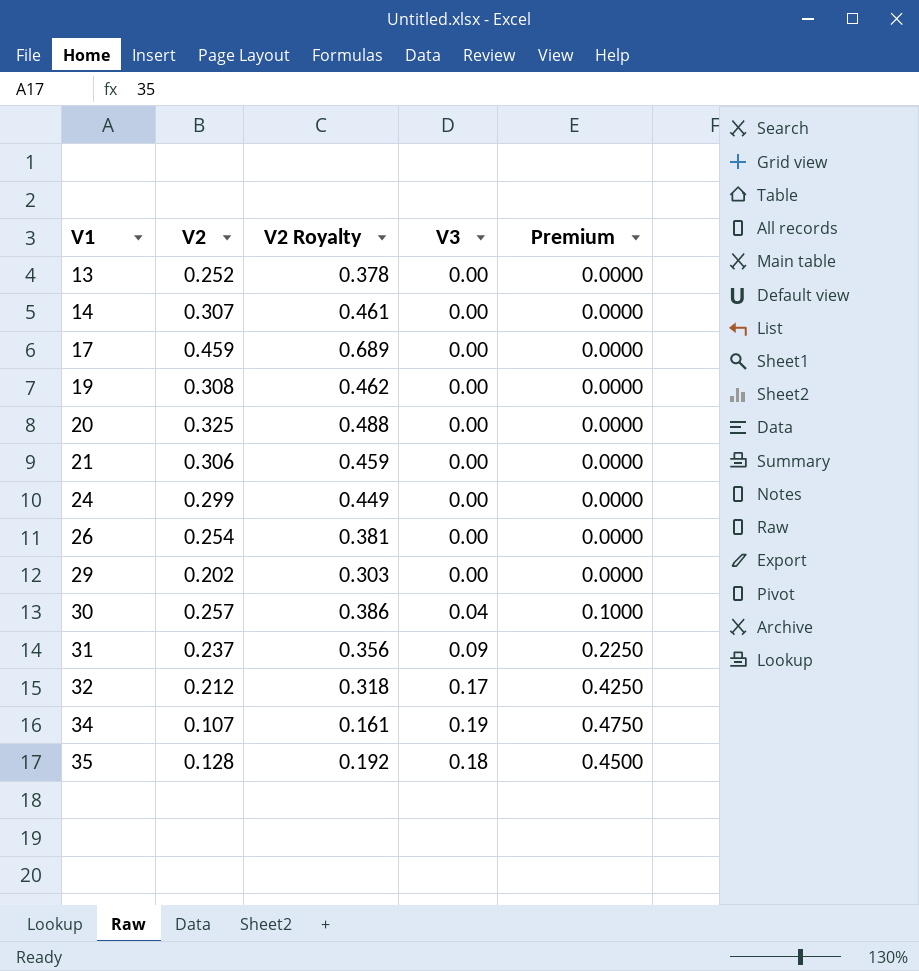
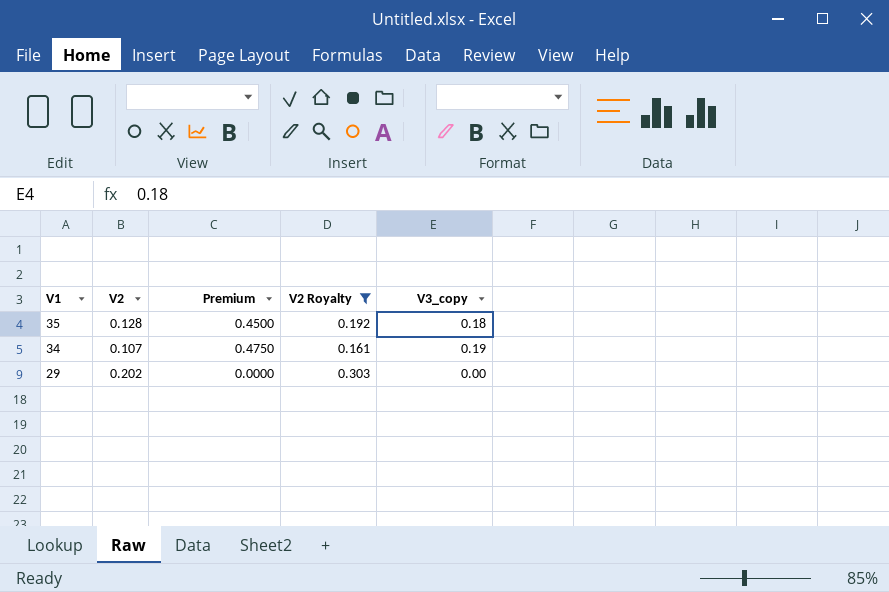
filter: none -> V2 Royalty <= 0.303
row order: V1 ascending -> V1 descending
column Premium | position: 5 -> 3
column name: V3 -> V3_copy

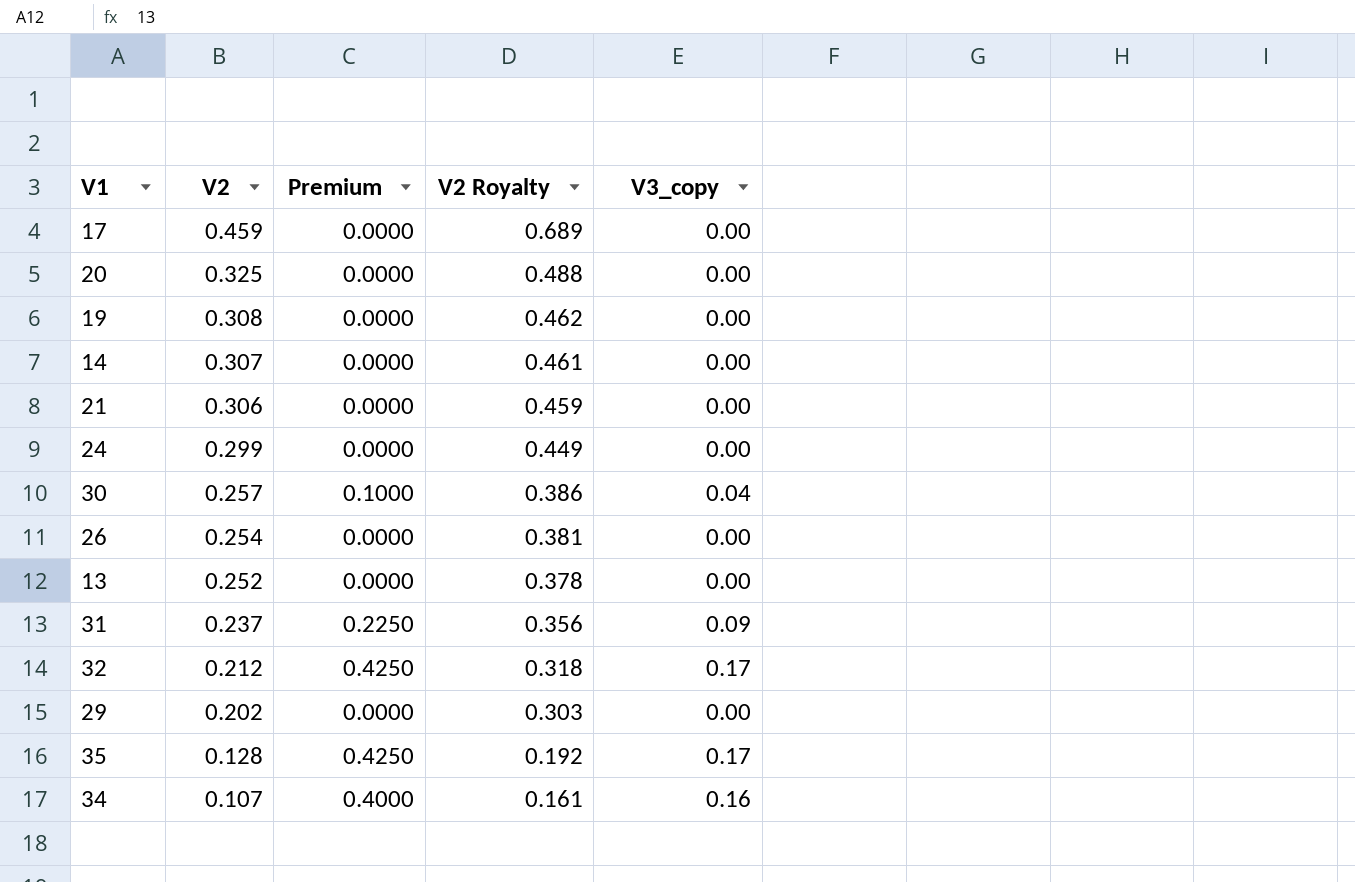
filter: V2 Royalty <= 0.303 -> none
row order: V1 descending -> V2 descending
35 | Premium: 0.4500 -> 0.4250
35 | V3_copy: 0.18 -> 0.17
34 | Premium: 0.4750 -> 0.4000
34 | V3_copy: 0.19 -> 0.16

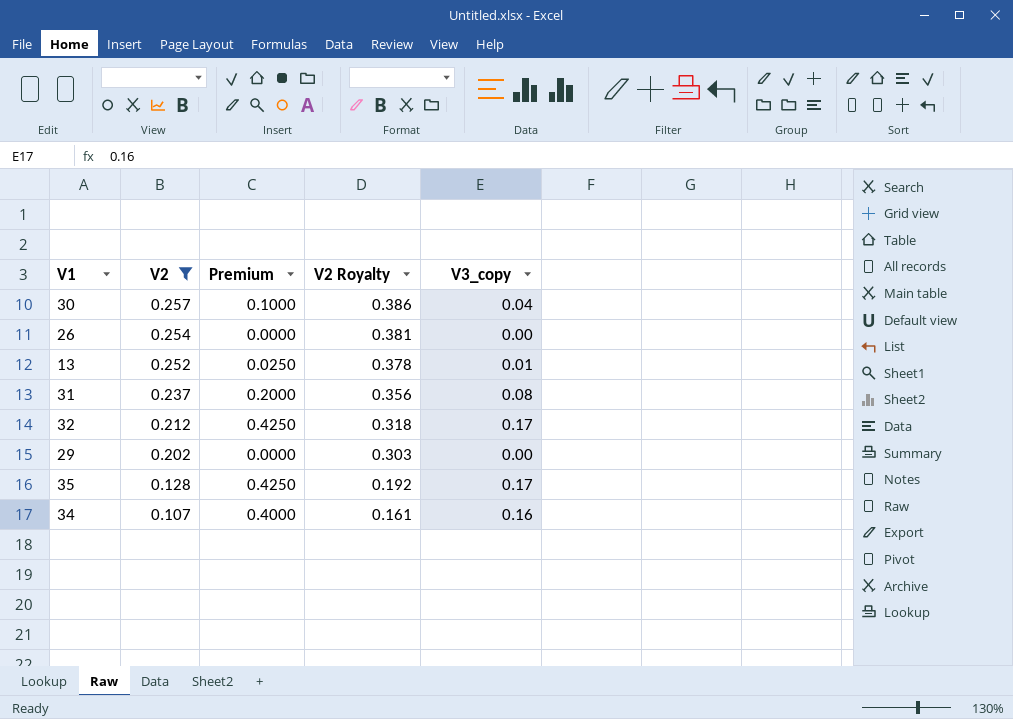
filter: none -> V2 <= 0.257
13 | Premium: 0.0000 -> 0.0250
13 | V3_copy: 0.00 -> 0.01
31 | Premium: 0.2250 -> 0.2000
31 | V3_copy: 0.09 -> 0.08

